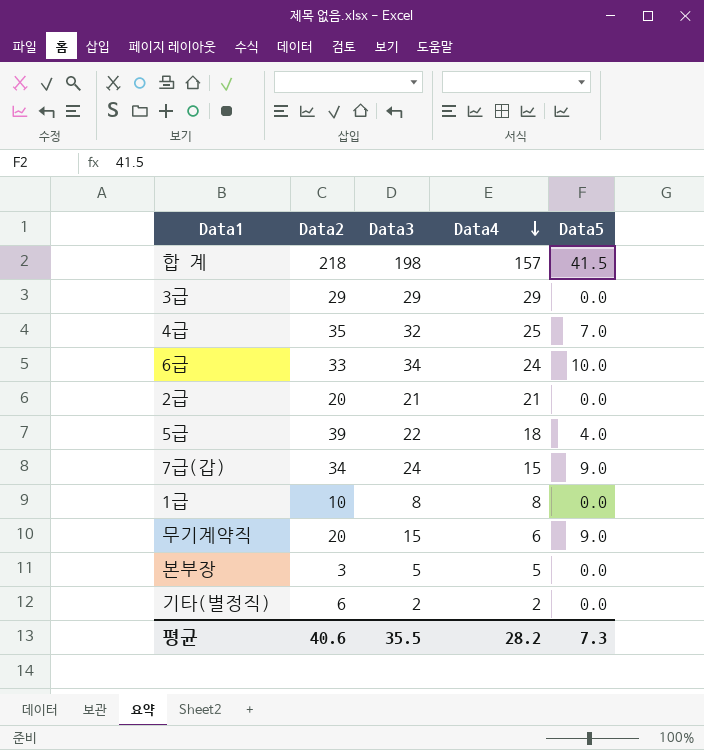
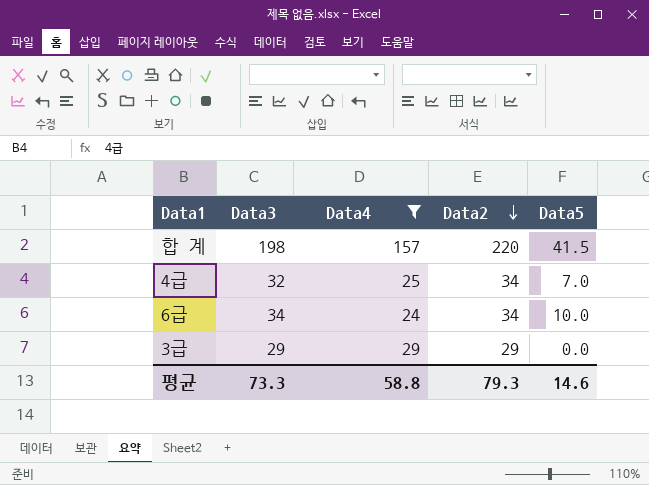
filter: none -> Data4 >= 24
row order: Data4 descending -> Data2 descending
column Data2 | position: 2 -> 4
합 계 | Data2: 218 -> 220
4급 | Data2: 35 -> 34
6급 | Data2: 33 -> 34
평균 | Data3: 35.5 -> 73.3
평균 | Data4: 28.2 -> 58.8
평균 | Data2: 40.6 -> 79.3
평균 | Data5: 7.3 -> 14.6

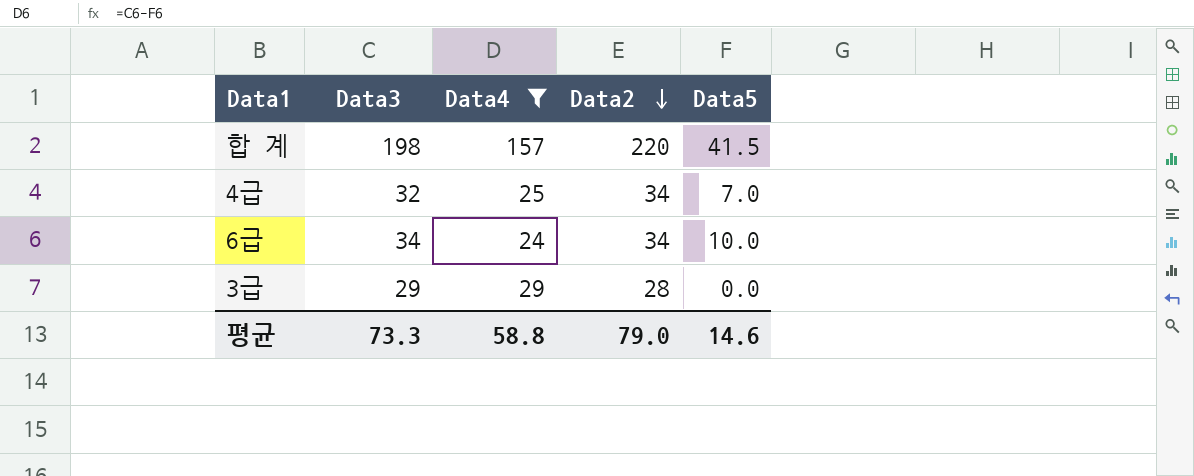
3급 | Data2: 29 -> 28
평균 | Data2: 79.3 -> 79.0

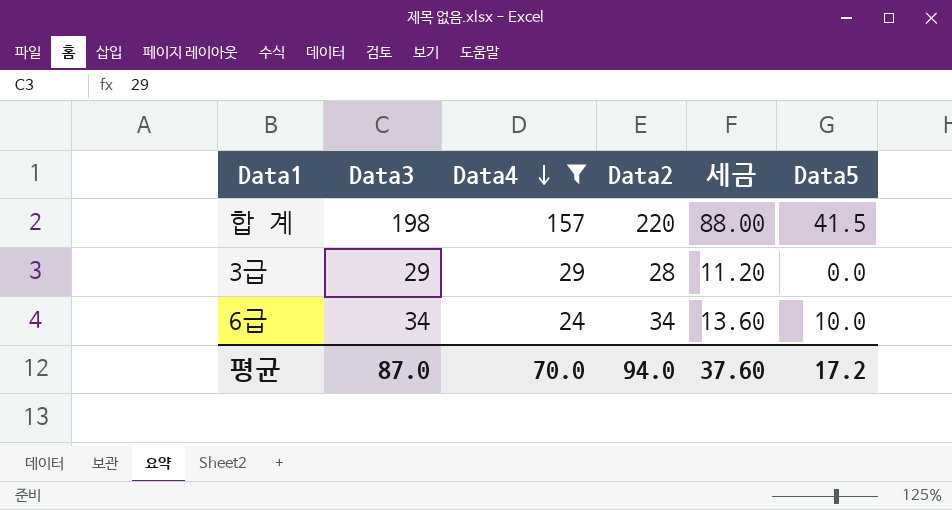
row order: Data2 descending -> Data4 descending
column 세금 | formula: none -> [Data2] * 0.4
row 4급: 32 | 25 | 34 | 7.0 -> none
평균 | Data3: 73.3 -> 87.0
평균 | Data4: 58.8 -> 70.0
평균 | Data2: 79.0 -> 94.0
평균 | Data5: 14.6 -> 17.2

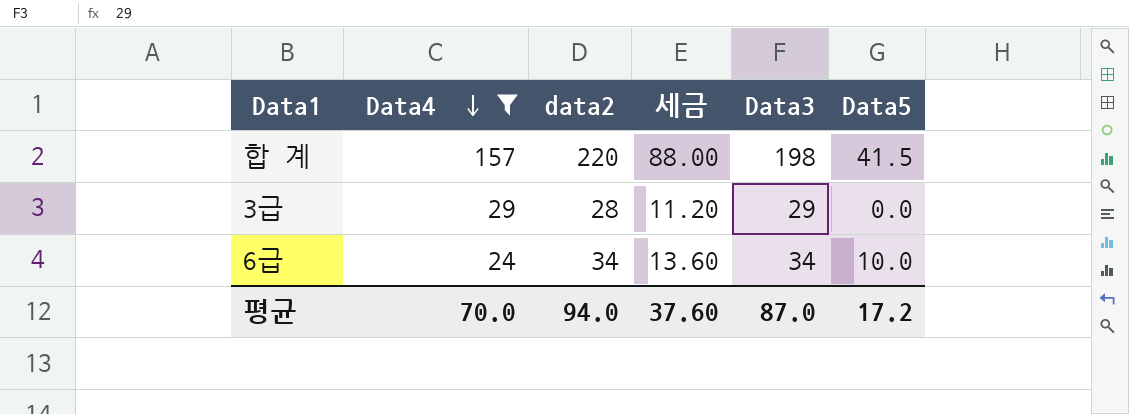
column name: Data2 -> data2
column Data3 | position: 2 -> 5

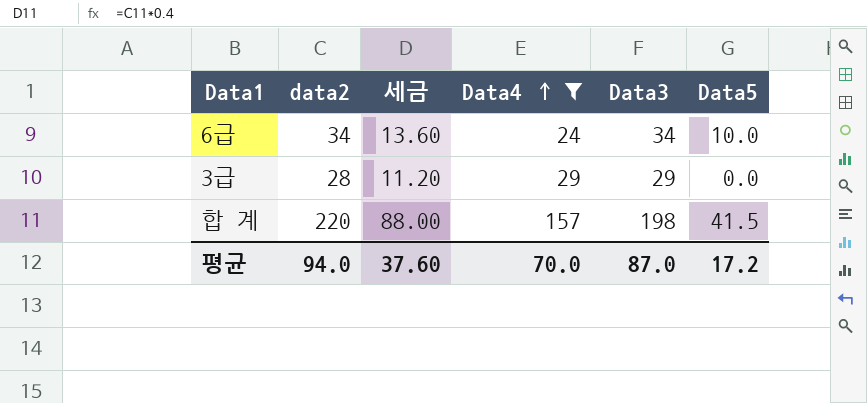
row order: Data4 descending -> Data4 ascending
column Data4 | position: 2 -> 4

